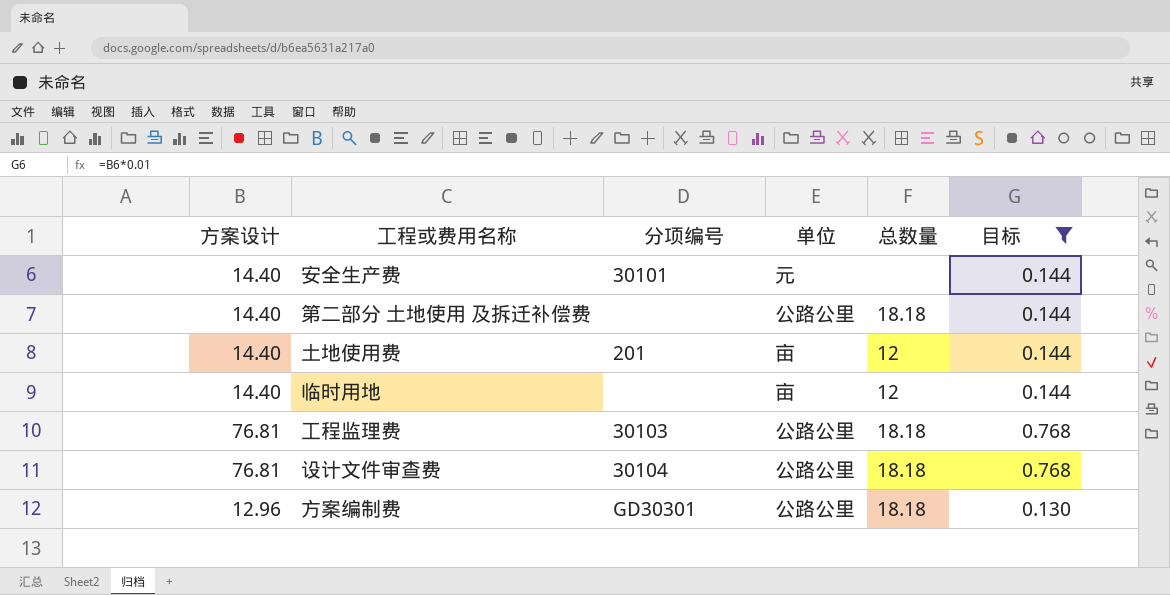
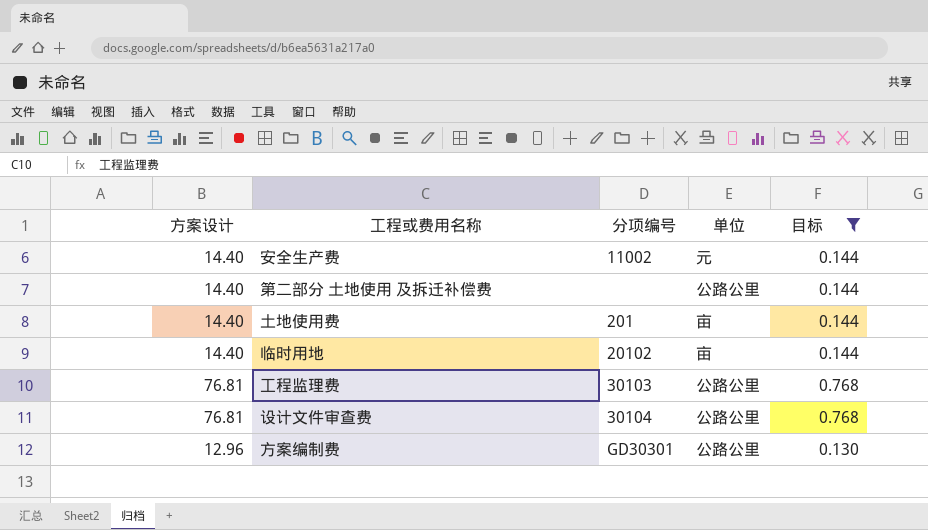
column 总数量 | position: 5 -> none
安全生产费 | 分项编号: 30101 -> 11002
临时用地 | 分项编号: none -> 20102

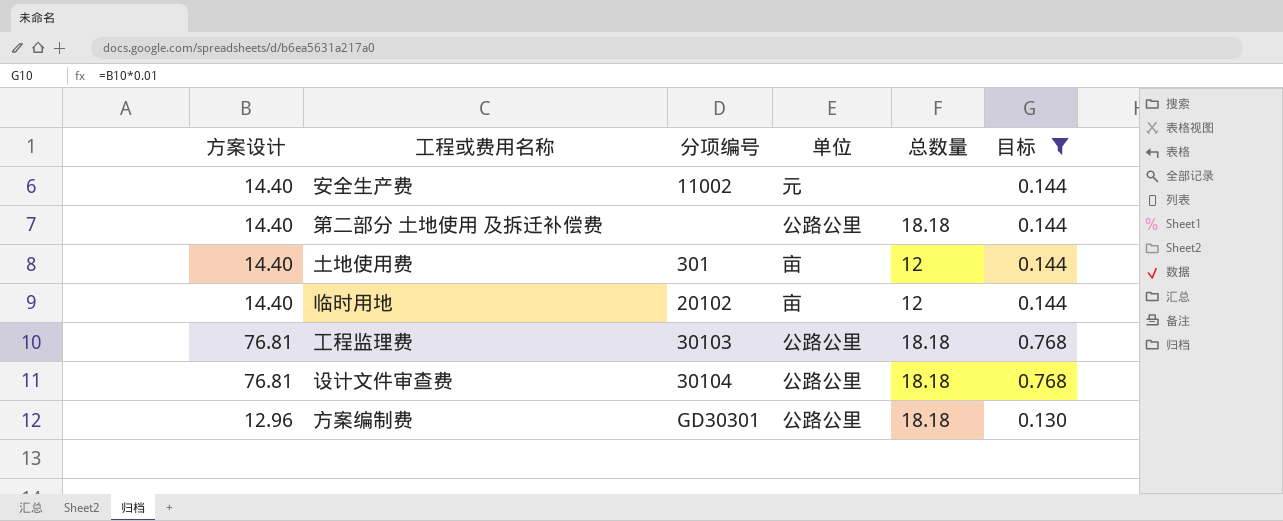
column 总数量 | position: none -> 5
土地使用费 | 分项编号: 201 -> 301

